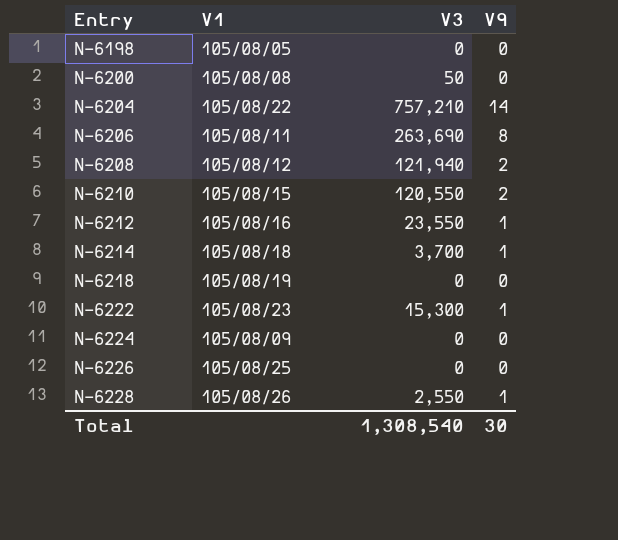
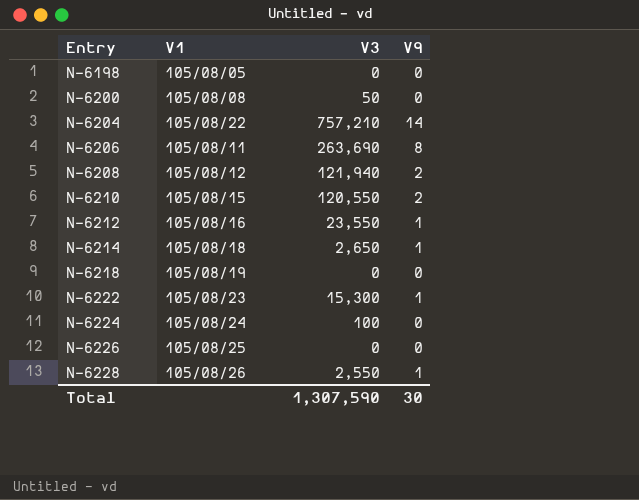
N-6214 | V3: 3,700 -> 2,650
N-6224 | V1: 105/08/09 -> 105/08/24
N-6224 | V3: 0 -> 100
Total | V3: 1,308,540 -> 1,307,590

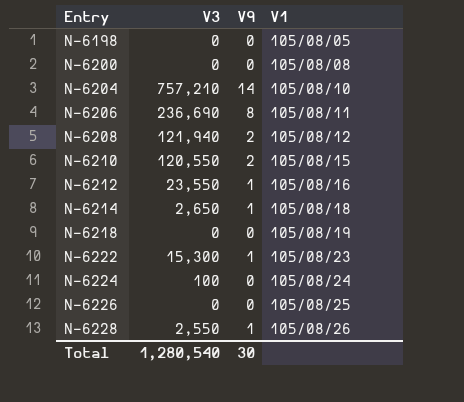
column V1 | position: 2 -> 4
N-6200 | V3: 50 -> 0
N-6204 | V1: 105/08/22 -> 105/08/10
N-6206 | V3: 263,690 -> 236,690
Total | V3: 1,307,590 -> 1,280,540

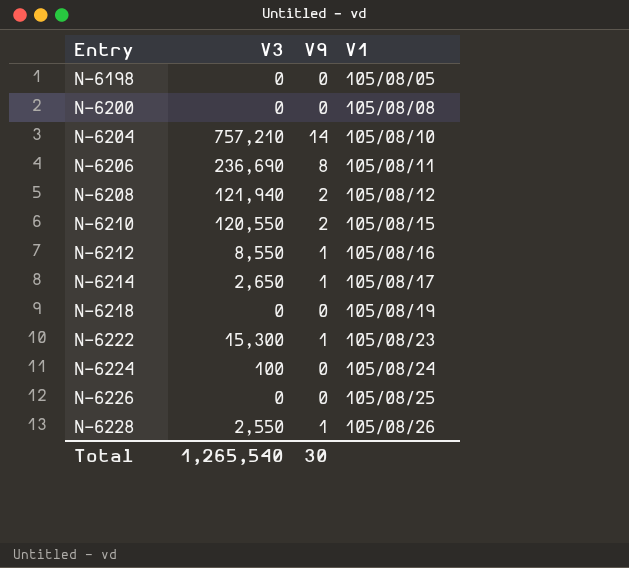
N-6212 | V3: 23,550 -> 8,550
N-6214 | V1: 105/08/18 -> 105/08/17
Total | V3: 1,280,540 -> 1,265,540

